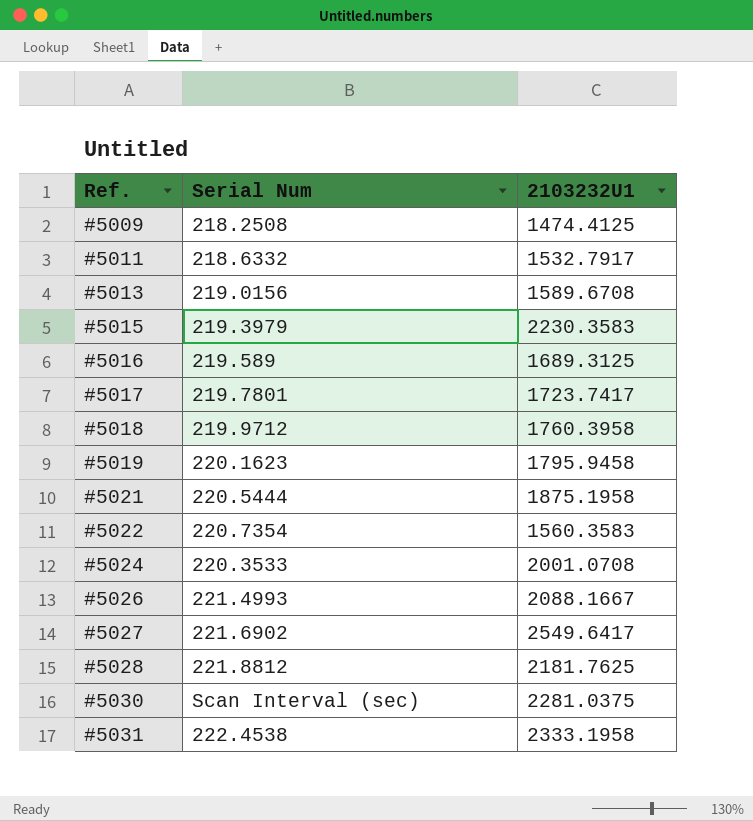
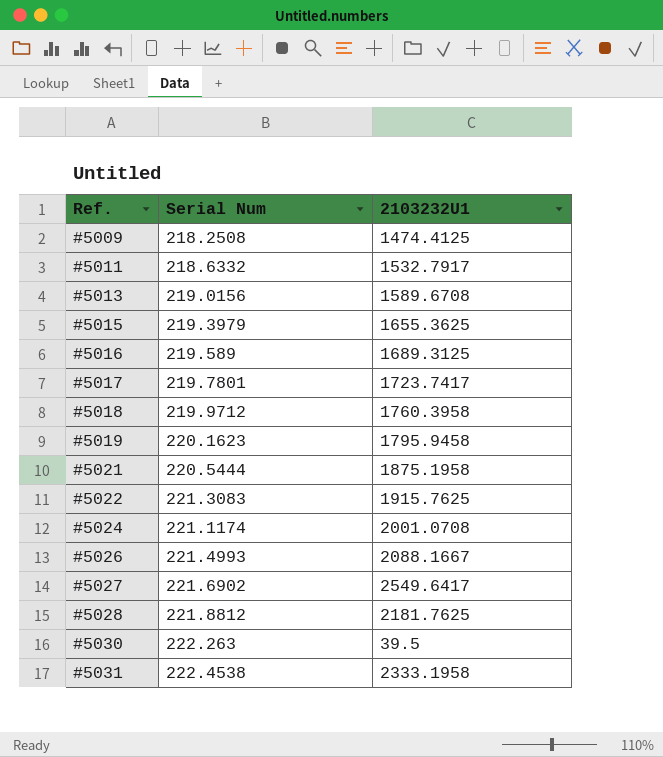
#5015 | 2103232U1: 2230.3583 -> 1655.3625
#5022 | Serial Num: 220.7354 -> 221.3083
#5022 | 2103232U1: 1560.3583 -> 1915.7625
#5024 | Serial Num: 220.3533 -> 221.1174
#5030 | Serial Num: Scan Interval (sec) -> 222.263
#5030 | 2103232U1: 2281.0375 -> 39.5

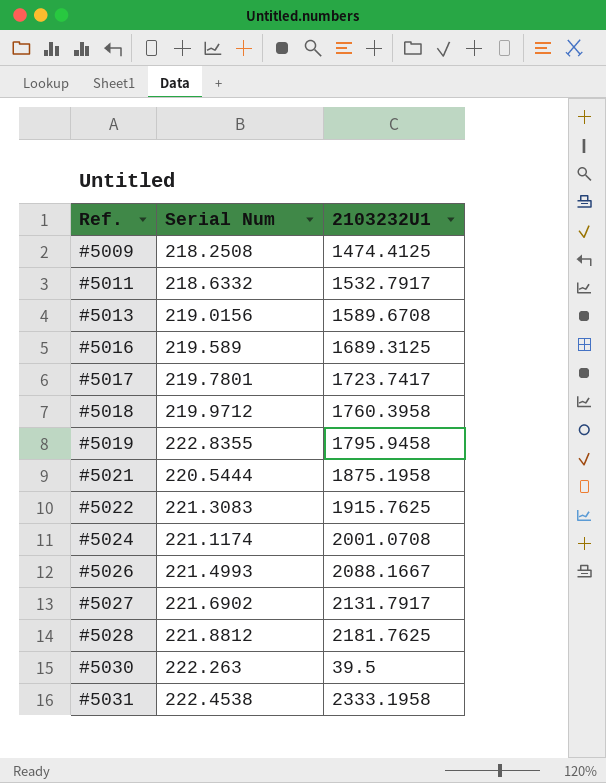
row #5015: 219.3979 | 1655.3625 -> none
#5019 | Serial Num: 220.1623 -> 222.8355
#5027 | 2103232U1: 2549.6417 -> 2131.7917

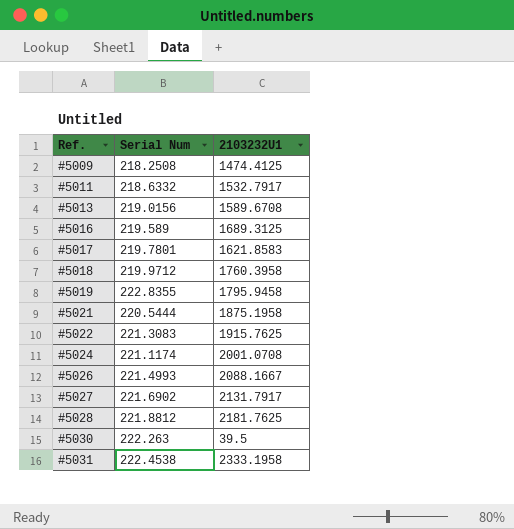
#5017 | 2103232U1: 1723.7417 -> 1621.8583

